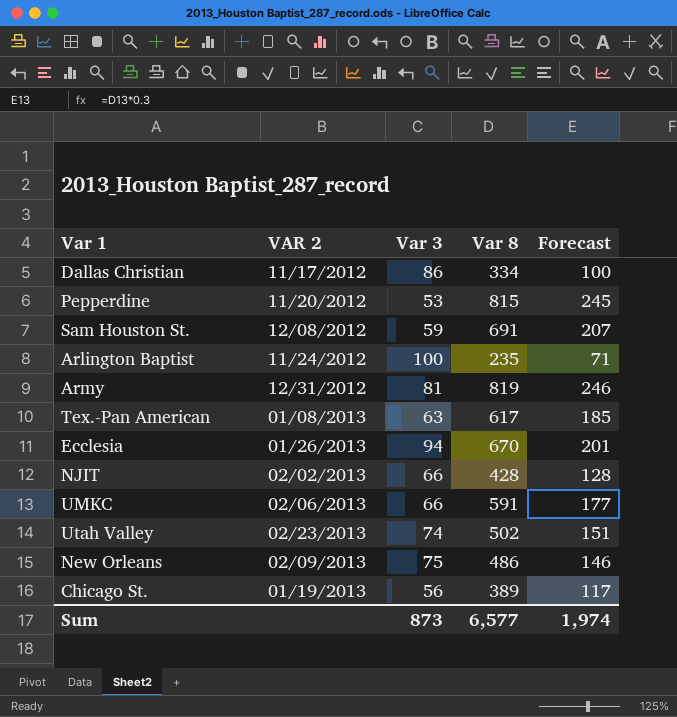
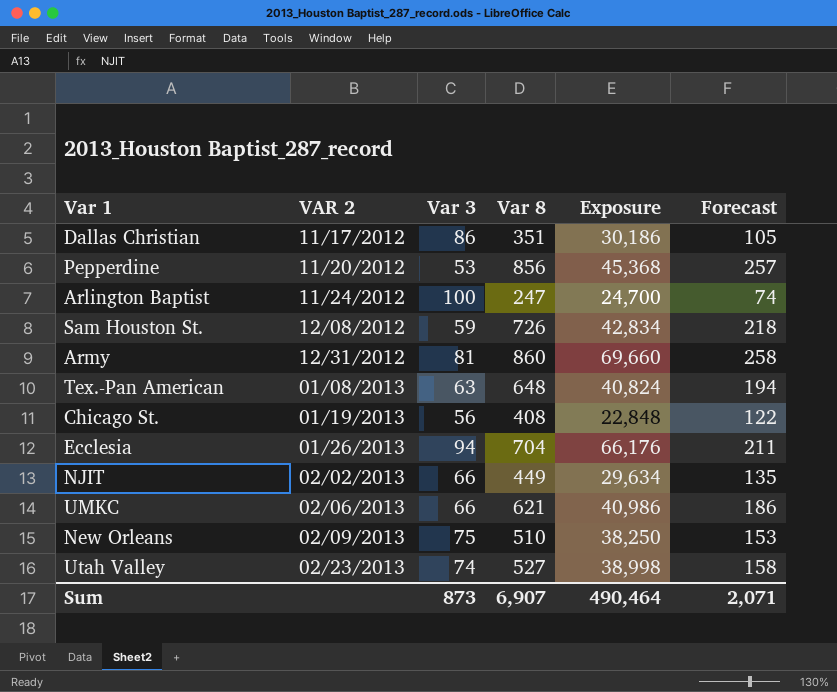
row order: none -> VAR 2 ascending
column Exposure | formula: none -> [Var 3] * [Var 8]
Dallas Christian | Var 8: 334 -> 351
Dallas Christian | Forecast: 100 -> 105
Pepperdine | Var 8: 815 -> 856
Pepperdine | Forecast: 245 -> 257
Arlington Baptist | Var 8: 235 -> 247
Arlington Baptist | Forecast: 71 -> 74
Sam Houston St. | Var 8: 691 -> 726
Sam Houston St. | Forecast: 207 -> 218
Army | Var 8: 819 -> 860
Army | Forecast: 246 -> 258
Tex.-Pan American | Var 8: 617 -> 648
Tex.-Pan American | Forecast: 185 -> 194
Chicago St. | Var 8: 389 -> 408
Chicago St. | Forecast: 117 -> 122
Ecclesia | Var 8: 670 -> 704
Ecclesia | Forecast: 201 -> 211
NJIT | Var 8: 428 -> 449
NJIT | Forecast: 128 -> 135
UMKC | Var 8: 591 -> 621
UMKC | Forecast: 177 -> 186
New Orleans | Var 8: 486 -> 510
New Orleans | Forecast: 146 -> 153
Utah Valley | Var 8: 502 -> 527
Utah Valley | Forecast: 151 -> 158
Sum | Var 8: 6,577 -> 6,907
Sum | Forecast: 1,974 -> 2,071

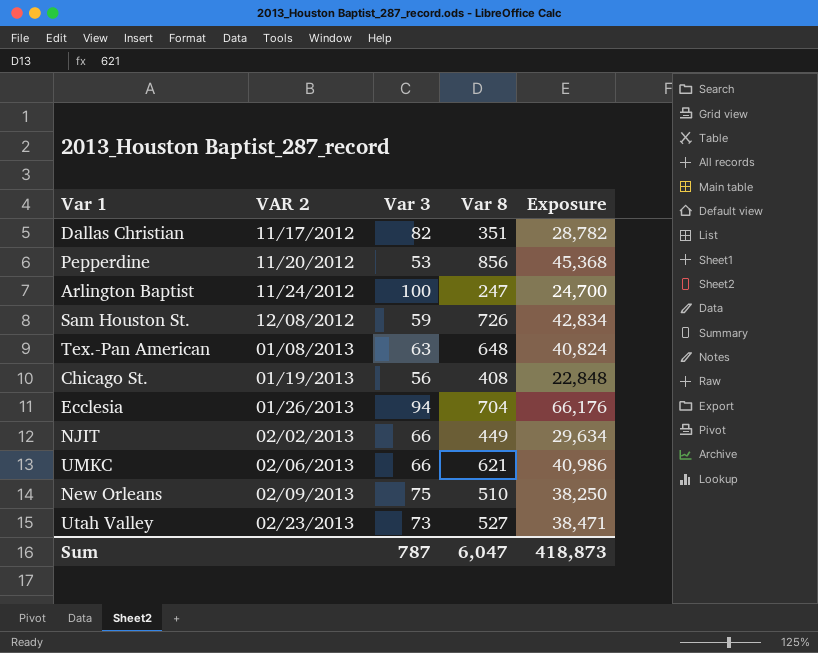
column Forecast | formula: [Var 8] * 0.3 -> none
row Army: 12/31/2012 | 81 | 860 | 69,660 | 258 -> none
Dallas Christian | Var 3: 86 -> 82
Dallas Christian | Exposure: 30,186 -> 28,782
Utah Valley | Var 3: 74 -> 73
Utah Valley | Exposure: 38,998 -> 38,471
Sum | Var 3: 873 -> 787
Sum | Var 8: 6,907 -> 6,047
Sum | Exposure: 490,464 -> 418,873

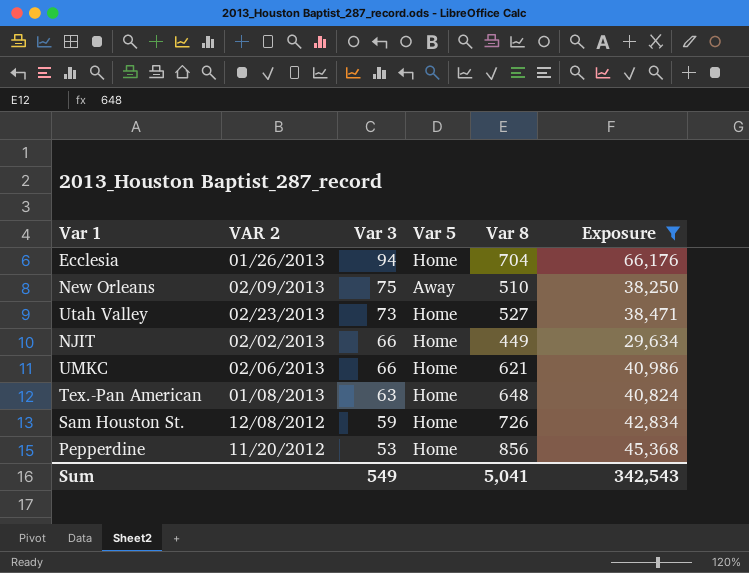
filter: none -> Exposure >= 29,634
row order: VAR 2 ascending -> Var 3 descending
column Var 5 | position: none -> 4
Sum | Var 3: 787 -> 549
Sum | Var 8: 6,047 -> 5,041
Sum | Exposure: 418,873 -> 342,543

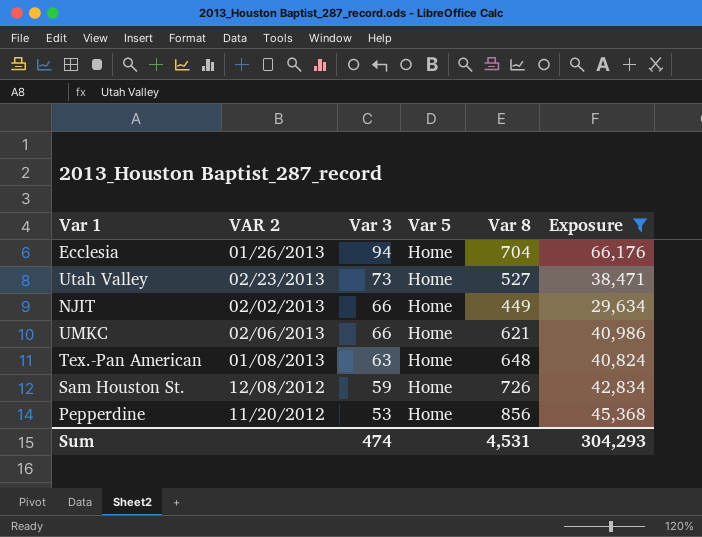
row New Orleans: 02/09/2013 | 75 | Away | 510 | 38,250 -> none
Sum | Var 3: 549 -> 474
Sum | Var 8: 5,041 -> 4,531
Sum | Exposure: 342,543 -> 304,293

